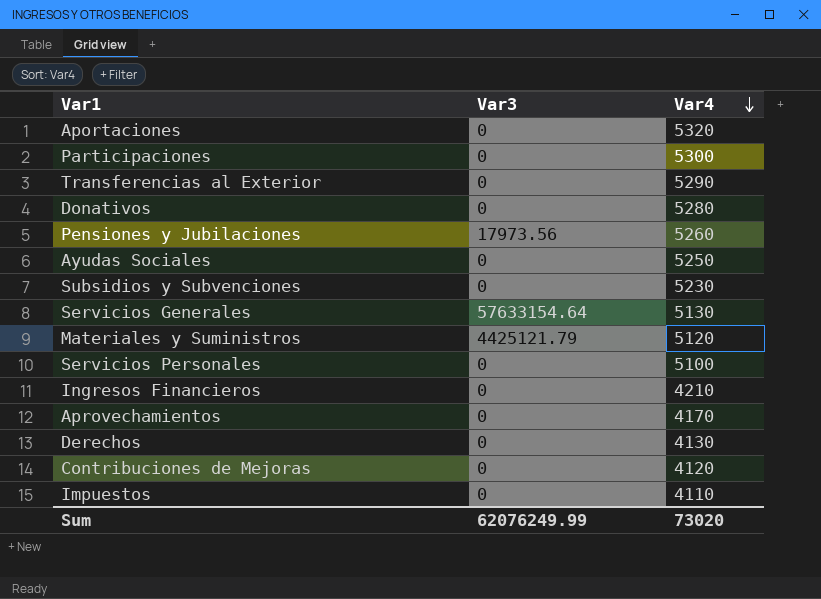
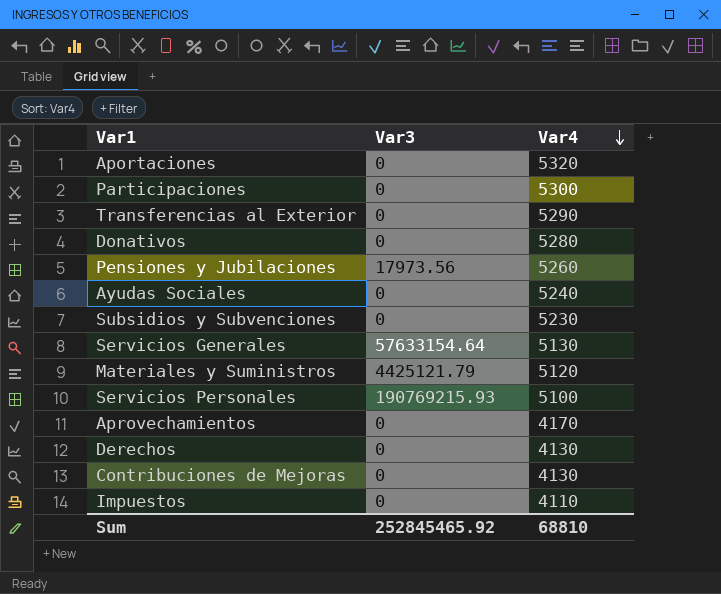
row Ingresos Financieros: 0 | 4210 -> none
Ayudas Sociales | Var4: 5250 -> 5240
Servicios Personales | Var3: 0 -> 190769215.93
Contribuciones de Mejoras | Var4: 4120 -> 4130
Sum | Var3: 62076249.99 -> 252845465.92
Sum | Var4: 73020 -> 68810

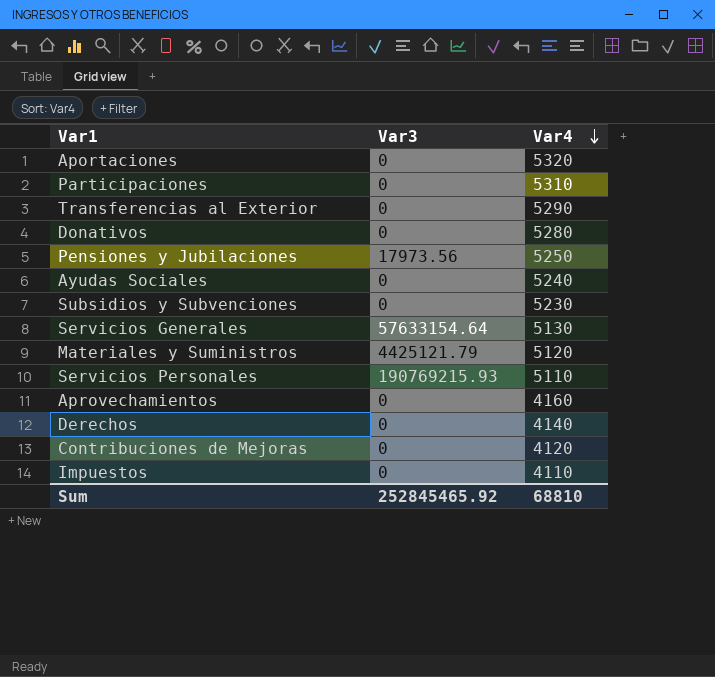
Participaciones | Var4: 5300 -> 5310
Pensiones y Jubilaciones | Var4: 5260 -> 5250
Servicios Personales | Var4: 5100 -> 5110
Aprovechamientos | Var4: 4170 -> 4160
Derechos | Var4: 4130 -> 4140
Contribuciones de Mejoras | Var4: 4130 -> 4120

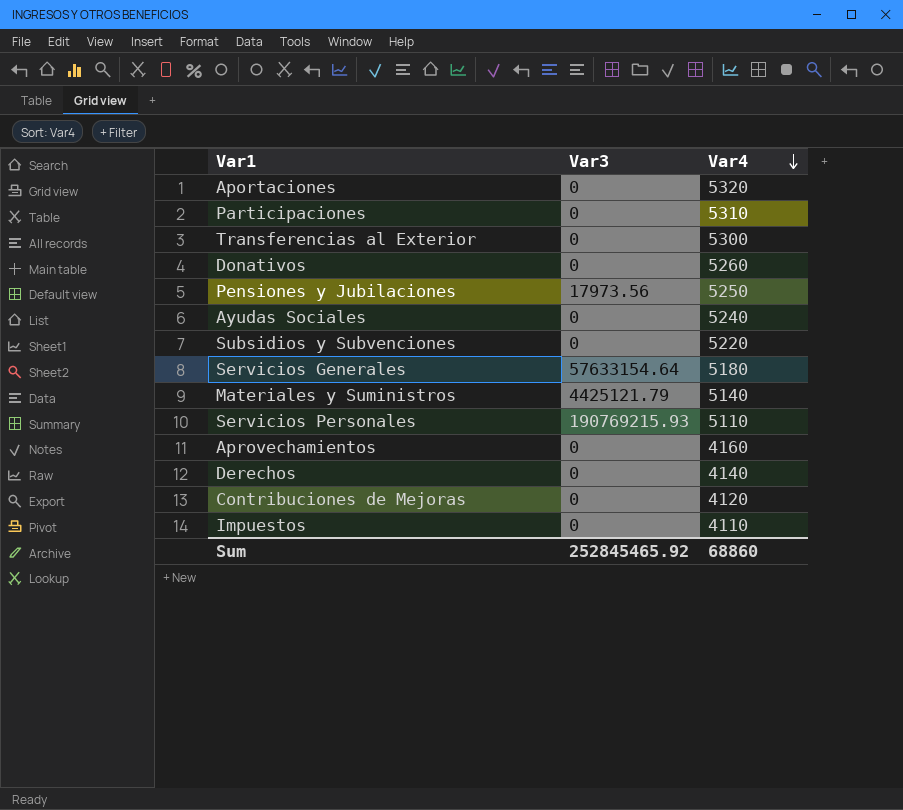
Transferencias al Exterior | Var4: 5290 -> 5300
Donativos | Var4: 5280 -> 5260
Subsidios y Subvenciones | Var4: 5230 -> 5220
Servicios Generales | Var4: 5130 -> 5180
Materiales y Suministros | Var4: 5120 -> 5140
Sum | Var4: 68810 -> 68860

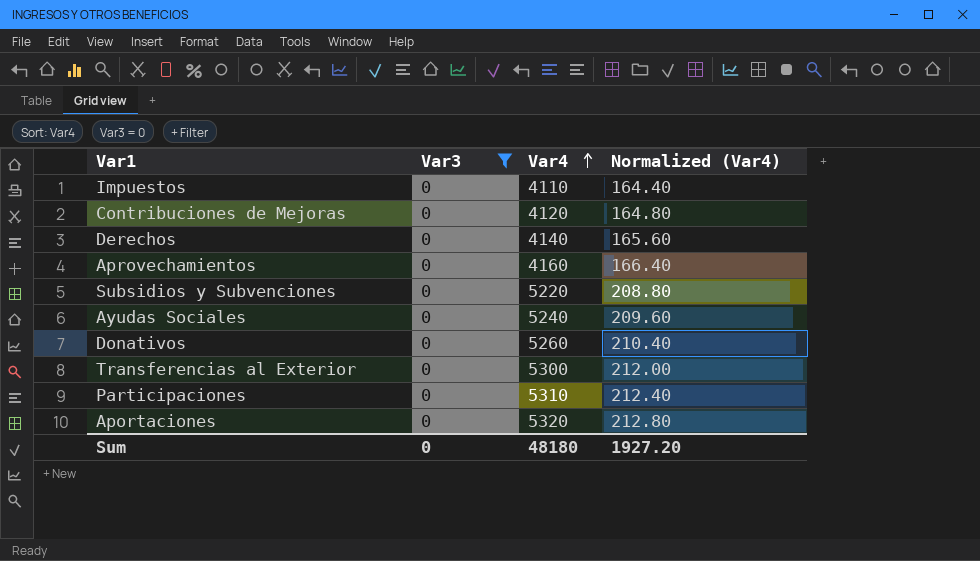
filter: none -> Var3 = 0
row order: Var4 descending -> Var4 ascending
column Normalized (Var4) | formula: none -> [Var4] * 0.04
Sum | Var3: 252845465.92 -> 0
Sum | Var4: 68860 -> 48180

